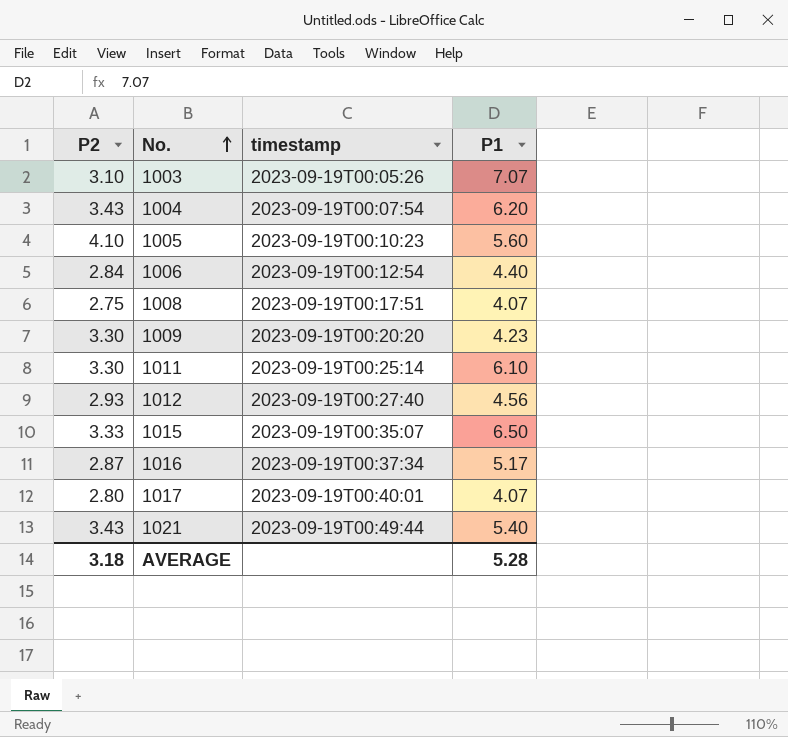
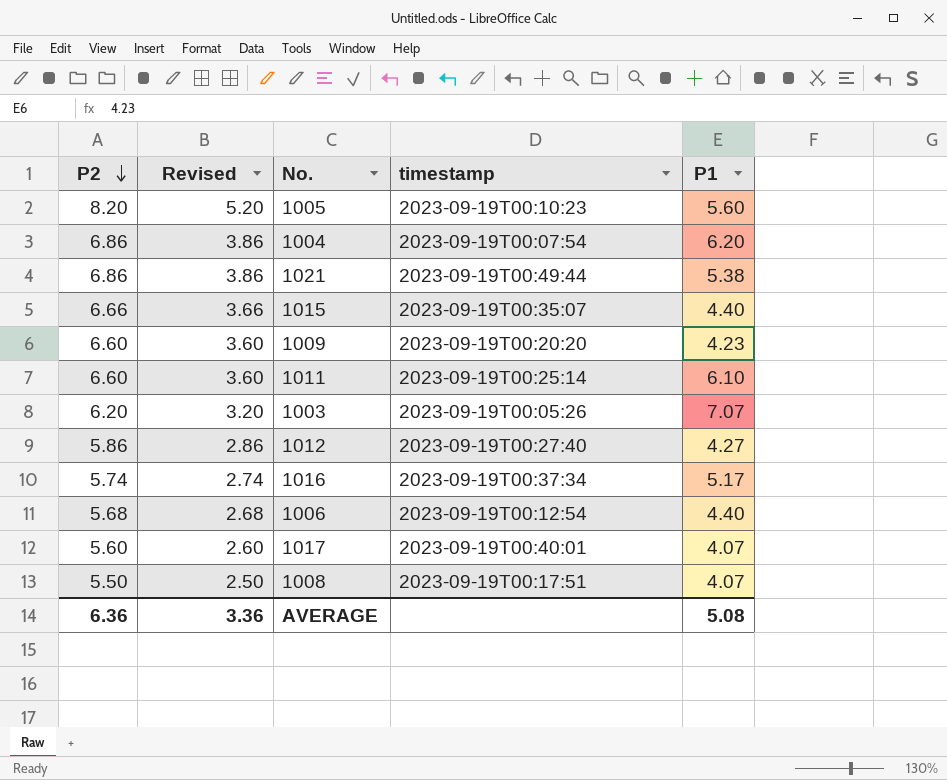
row order: No. ascending -> P2 descending
column Revised | formula: none -> [P2] - 3
1005 | P2: 4.10 -> 8.20
1004 | P2: 3.43 -> 6.86
1021 | P2: 3.43 -> 6.86
1021 | P1: 5.40 -> 5.38
1015 | P2: 3.33 -> 6.66
1015 | P1: 6.50 -> 4.40
1009 | P2: 3.30 -> 6.60
1011 | P2: 3.30 -> 6.60
1003 | P2: 3.10 -> 6.20
1012 | P2: 2.93 -> 5.86
1012 | P1: 4.56 -> 4.27
1016 | P2: 2.87 -> 5.74
1006 | P2: 2.84 -> 5.68
1017 | P2: 2.80 -> 5.60
1008 | P2: 2.75 -> 5.50
AVERAGE | P2: 3.18 -> 6.36
AVERAGE | P1: 5.28 -> 5.08

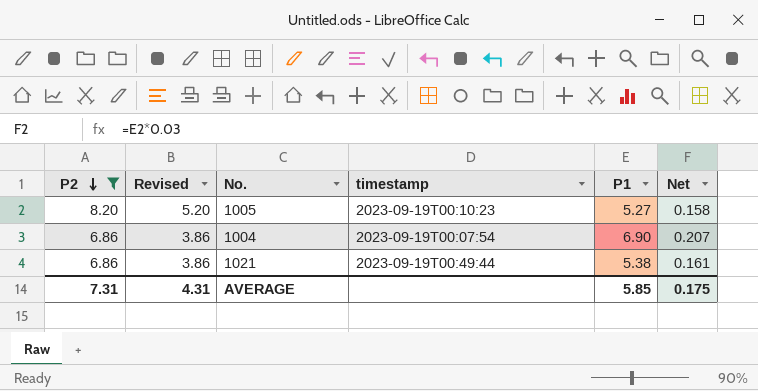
filter: none -> P2 >= 6.86
column Net | formula: none -> [P1] * 0.03
1005 | P1: 5.60 -> 5.27
1004 | P1: 6.20 -> 6.90
AVERAGE | P2: 6.36 -> 7.31
AVERAGE | Revised: 3.36 -> 4.31
AVERAGE | P1: 5.08 -> 5.85

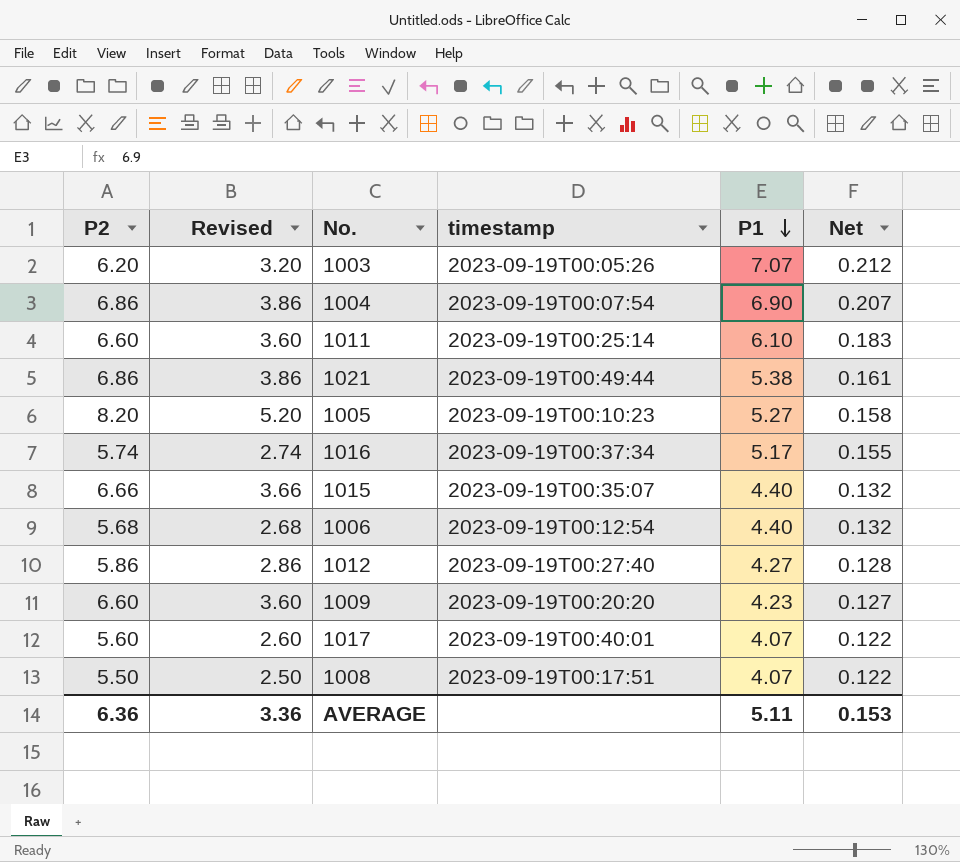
filter: P2 >= 6.86 -> none
row order: P2 descending -> P1 descending
AVERAGE | P2: 7.31 -> 6.36
AVERAGE | Revised: 4.31 -> 3.36
AVERAGE | P1: 5.85 -> 5.11
AVERAGE | Net: 0.175 -> 0.153

